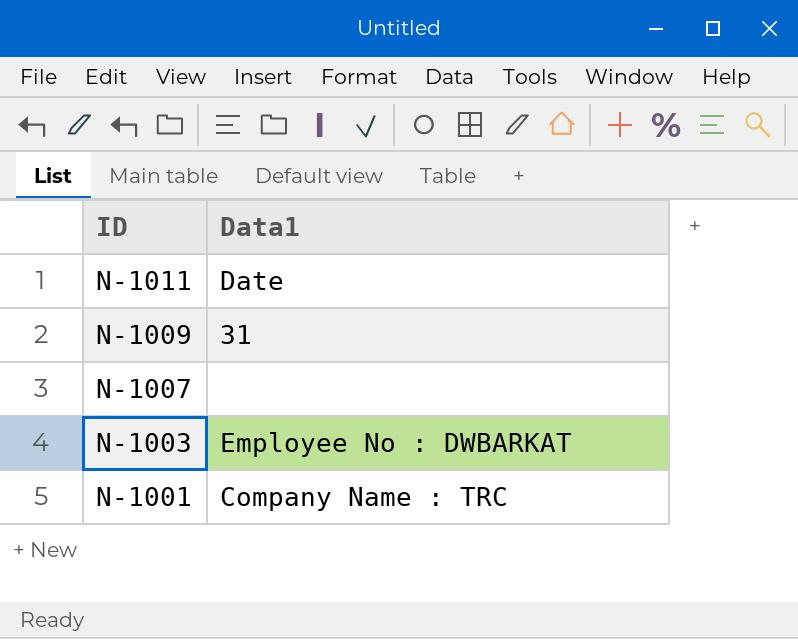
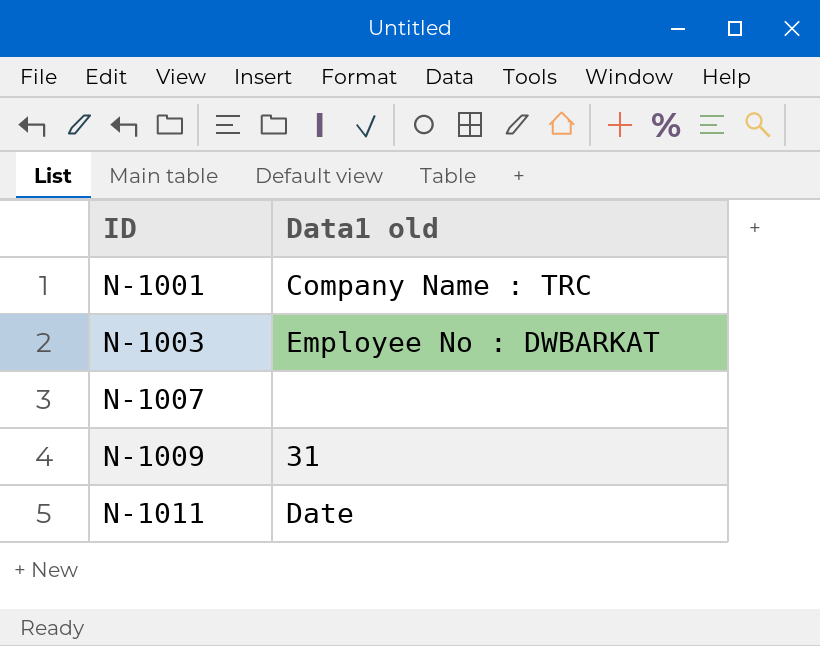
row order: ID descending -> ID ascending
column name: Data1 -> Data1 old

